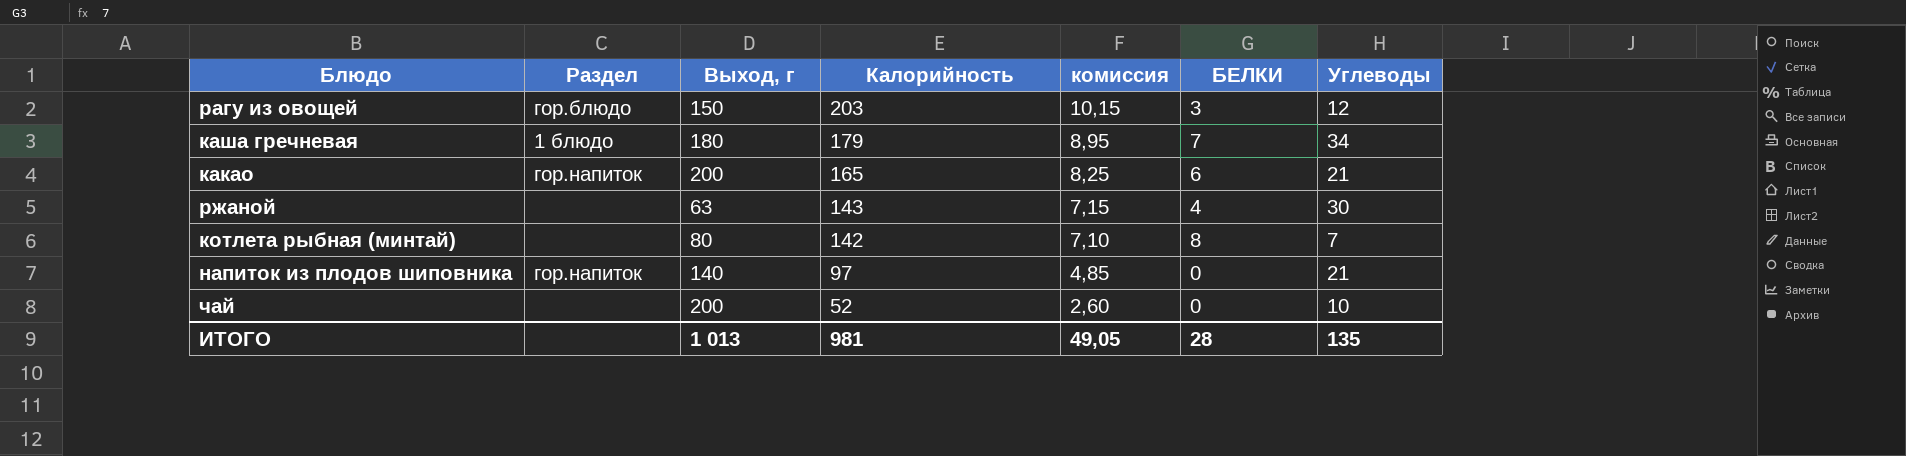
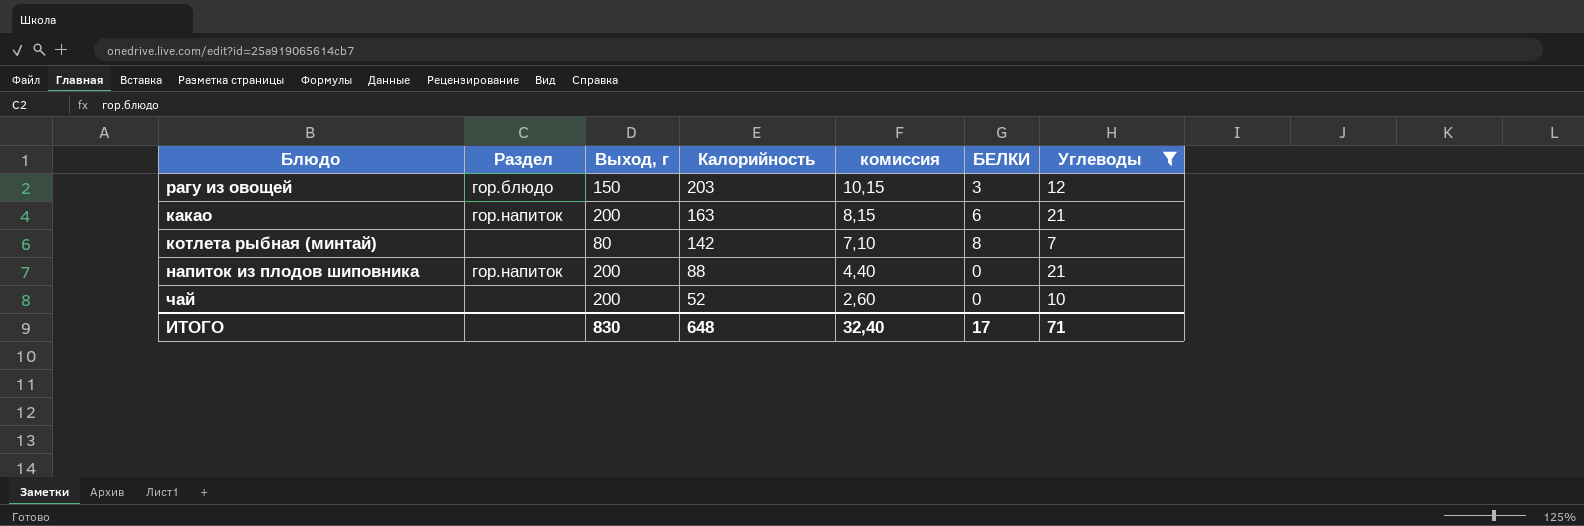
filter: none -> Углеводы <= 21
какао | Калорийность: 165 -> 163
какао | комиссия: 8,25 -> 8,15
напиток из плодов шиповника | Выход, г: 140 -> 200
напиток из плодов шиповника | Калорийность: 97 -> 88
напиток из плодов шиповника | комиссия: 4,85 -> 4,40
ИТОГО | Выход, г: 1 013 -> 830
ИТОГО | Калорийность: 981 -> 648
ИТОГО | комиссия: 49,05 -> 32,40
ИТОГО | БЕЛКИ: 28 -> 17
ИТОГО | Углеводы: 135 -> 71

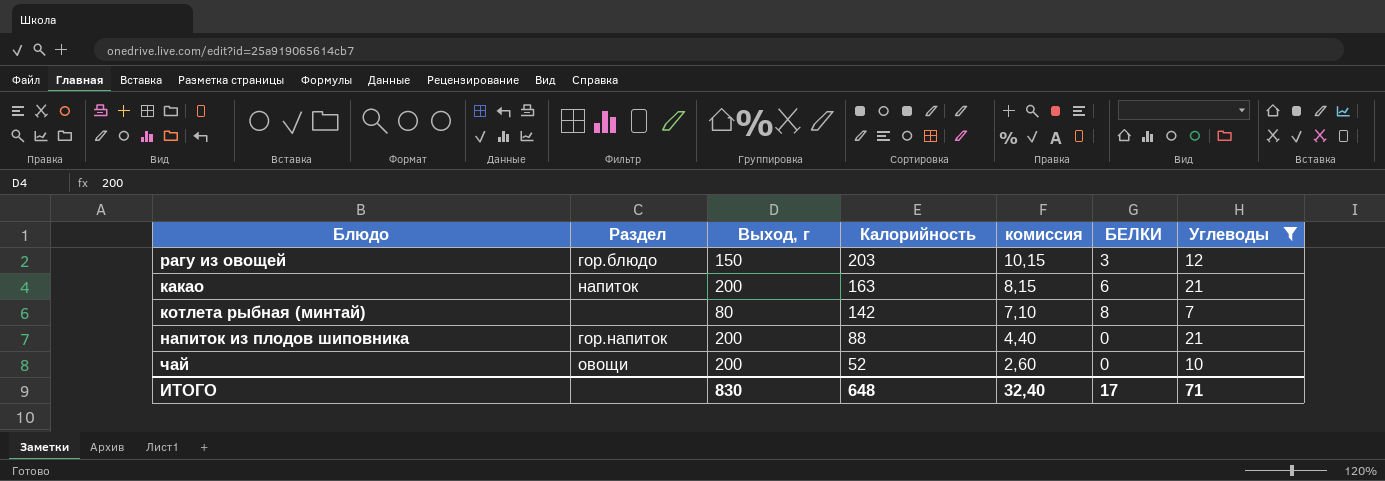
какао | Раздел: гор.напиток -> напиток
чай | Раздел: none -> овощи

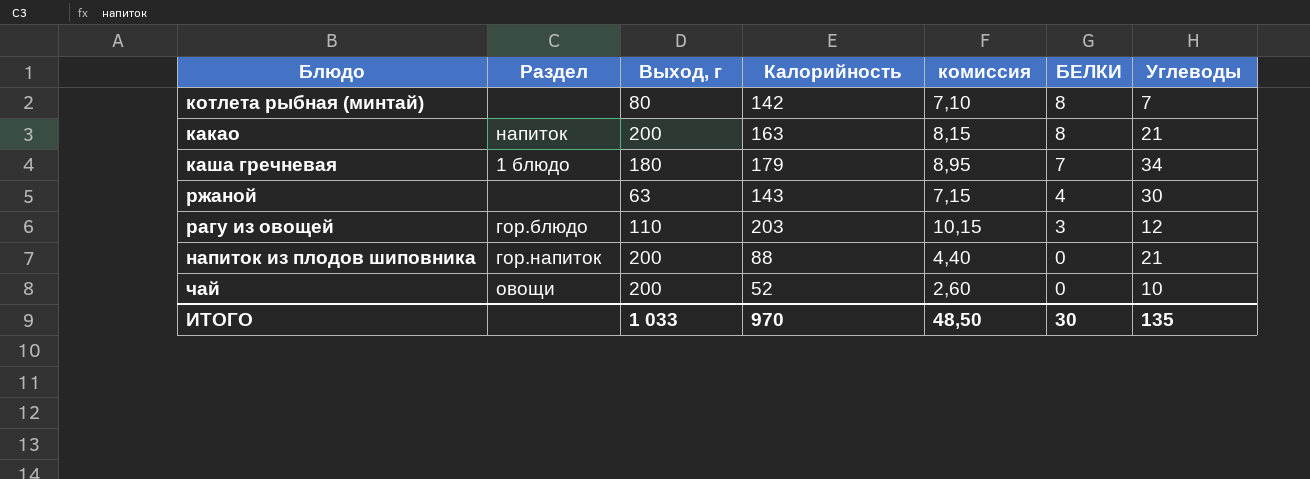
filter: Углеводы <= 21 -> none
row order: Калорийность descending -> БЕЛКИ descending
какао | БЕЛКИ: 6 -> 8
рагу из овощей | Выход, г: 150 -> 110
ИТОГО | Выход, г: 830 -> 1 033
ИТОГО | Калорийность: 648 -> 970
ИТОГО | комиссия: 32,40 -> 48,50
ИТОГО | БЕЛКИ: 17 -> 30
ИТОГО | Углеводы: 71 -> 135

